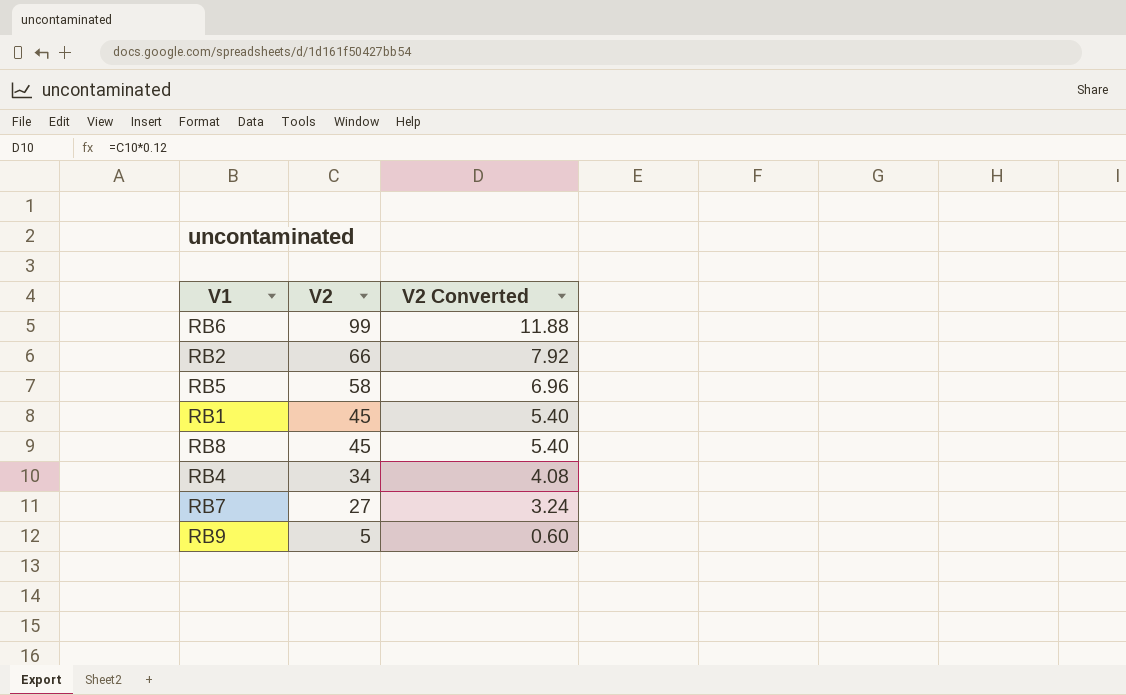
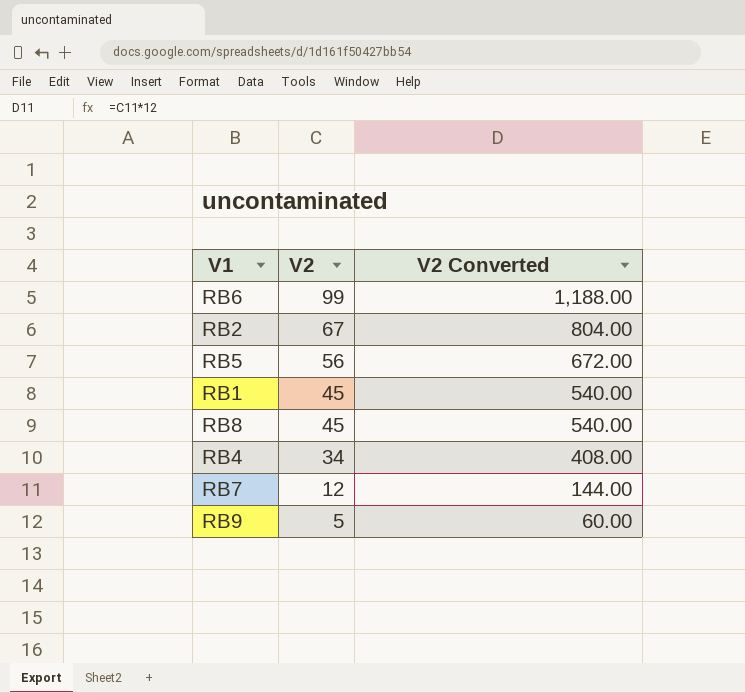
column V2 Converted | formula: [V2] * 0.12 -> [V2] * 12
RB2 | V2: 66 -> 67
RB5 | V2: 58 -> 56
RB7 | V2: 27 -> 12

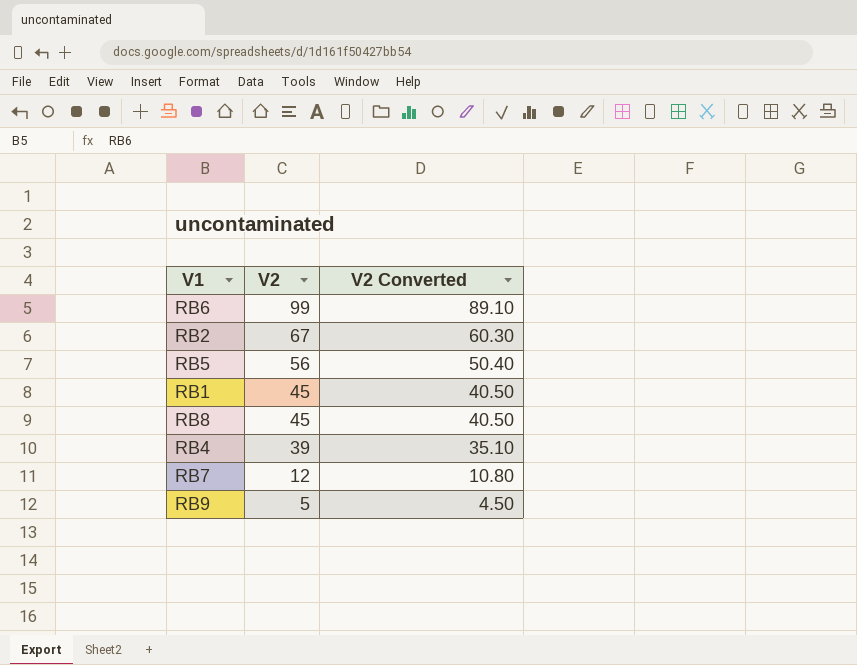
column V2 Converted | formula: [V2] * 12 -> [V2] * 0.9
RB4 | V2: 34 -> 39

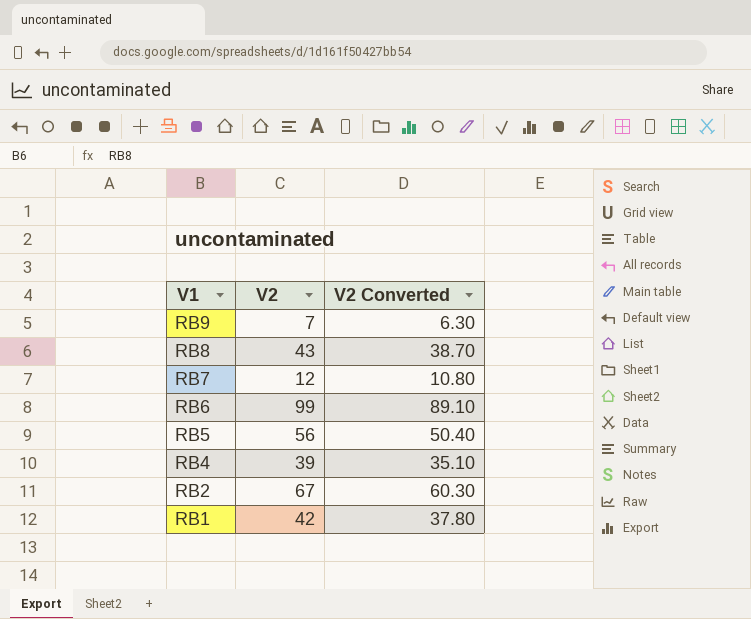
row order: V2 descending -> V1 descending
RB9 | V2: 5 -> 7
RB9 | V2 Converted: 4.50 -> 6.30
RB8 | V2: 45 -> 43
RB8 | V2 Converted: 40.50 -> 38.70
RB1 | V2: 45 -> 42
RB1 | V2 Converted: 40.50 -> 37.80

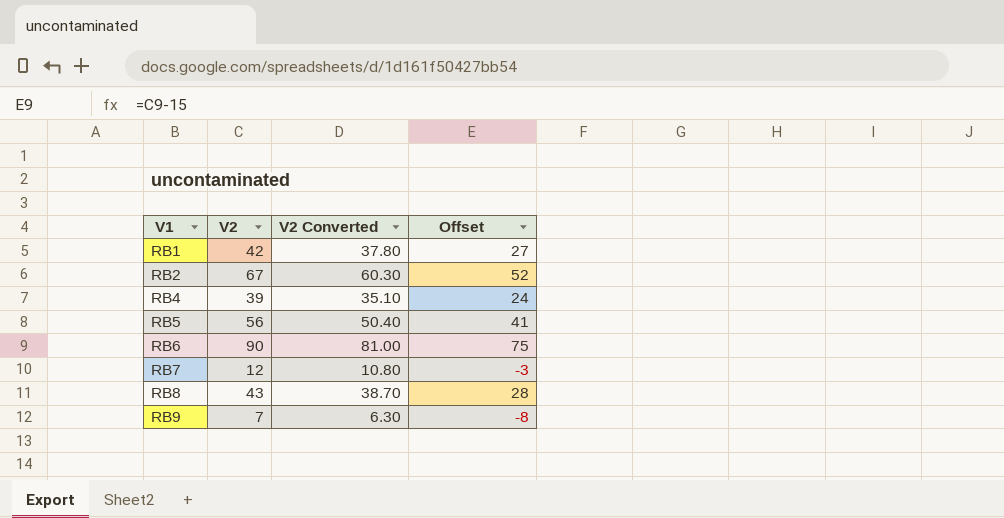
row order: V1 descending -> V1 ascending
column Offset | formula: none -> [V2] - 15
RB6 | V2: 99 -> 90
RB6 | V2 Converted: 89.10 -> 81.00

